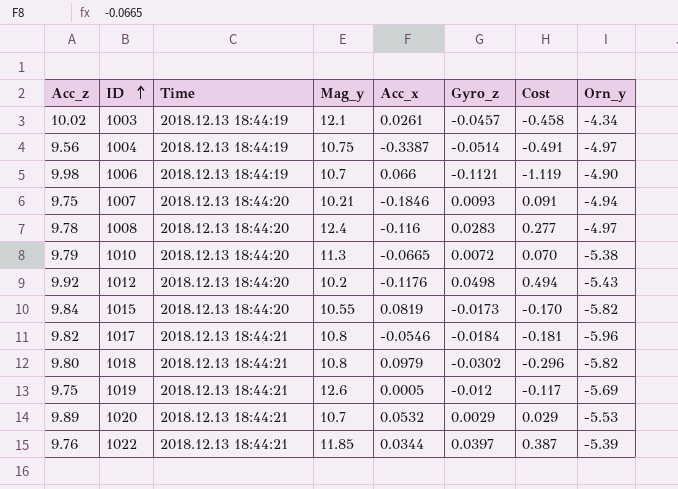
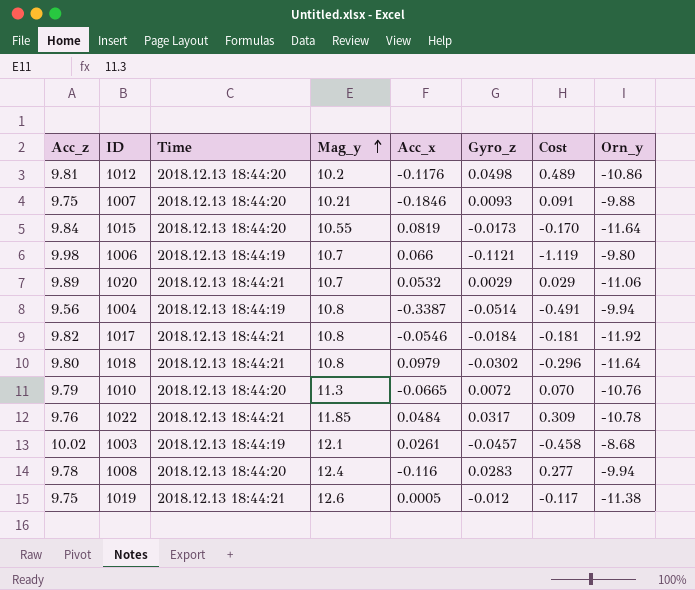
row order: ID ascending -> Mag_y ascending
1012 | Acc_z: 9.92 -> 9.81
1012 | Cost: 0.494 -> 0.489
1012 | Orn_y: -5.43 -> -10.86
1007 | Orn_y: -4.94 -> -9.88
1015 | Orn_y: -5.82 -> -11.64
1006 | Orn_y: -4.90 -> -9.80
1020 | Orn_y: -5.53 -> -11.06
1004 | Mag_y: 10.75 -> 10.8
1004 | Orn_y: -4.97 -> -9.94
1017 | Orn_y: -5.96 -> -11.92
1018 | Orn_y: -5.82 -> -11.64
1010 | Orn_y: -5.38 -> -10.76
1022 | Acc_x: 0.0344 -> 0.0484
1022 | Gyro_z: 0.0397 -> 0.0317
1022 | Cost: 0.387 -> 0.309
1022 | Orn_y: -5.39 -> -10.78
1003 | Orn_y: -4.34 -> -8.68
1008 | Orn_y: -4.97 -> -9.94
1019 | Orn_y: -5.69 -> -11.38

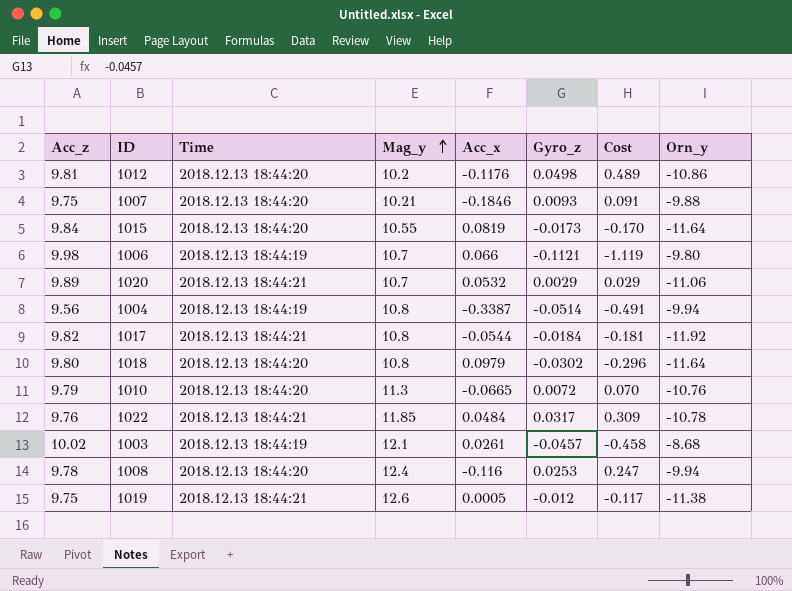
1017 | Acc_x: -0.0546 -> -0.0544
1018 | Time: 2018.12.13 18:44:21 -> 2018.12.13 18:44:20
1008 | Gyro_z: 0.0283 -> 0.0253
1008 | Cost: 0.277 -> 0.247

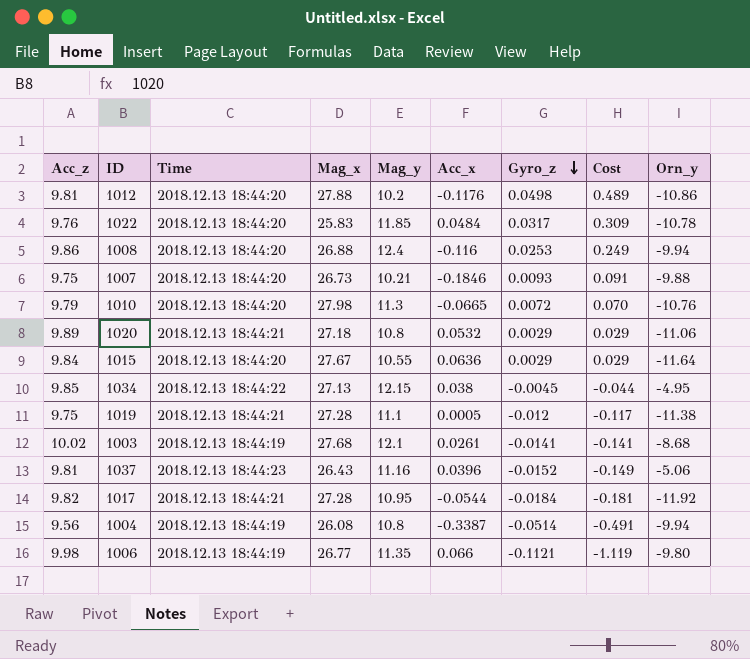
row order: Mag_y ascending -> Gyro_z descending
column Mag_x | position: none -> 4
row 1018: 9.80 | 2018.12.13 18:44:20 | 10.8 | 0.0979 | -0.0302 | -0.296 | -11.64 -> none
1022 | Time: 2018.12.13 18:44:21 -> 2018.12.13 18:44:20
1008 | Acc_z: 9.78 -> 9.86
1008 | Cost: 0.247 -> 0.249
1020 | Mag_y: 10.7 -> 10.8
1015 | Acc_x: 0.0819 -> 0.0636
1015 | Gyro_z: -0.0173 -> 0.0029
1015 | Cost: -0.170 -> 0.029
row 1034: none -> 9.85 | 2018.12.13 18:44:22 | 27.13 | 12.15 | 0.038 | -0.0045 | -0.044 | -4.95
1019 | Mag_y: 12.6 -> 11.1
1003 | Gyro_z: -0.0457 -> -0.0141
1003 | Cost: -0.458 -> -0.141
row 1037: none -> 9.81 | 2018.12.13 18:44:23 | 26.43 | 11.16 | 0.0396 | -0.0152 | -0.149 | -5.06
1017 | Mag_y: 10.8 -> 10.95
1006 | Mag_y: 10.7 -> 11.35

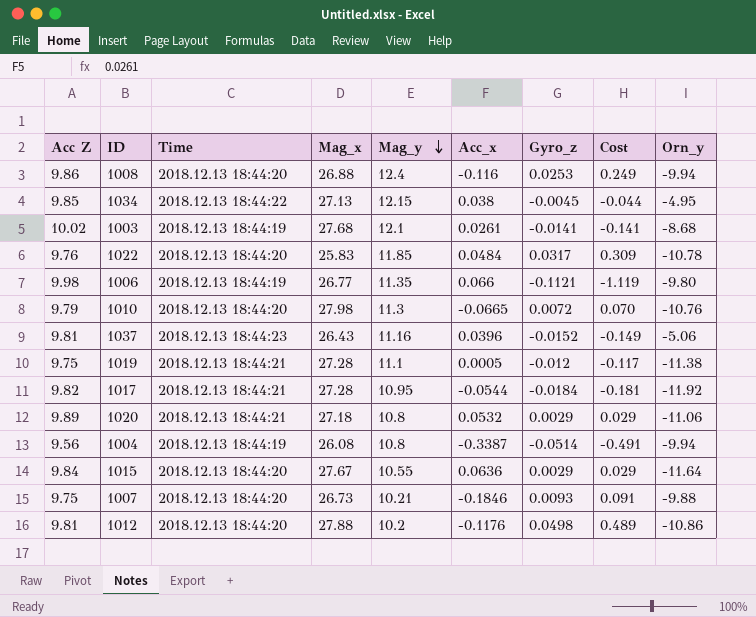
row order: Gyro_z descending -> Mag_y descending
column name: Acc_z -> Acc Z

